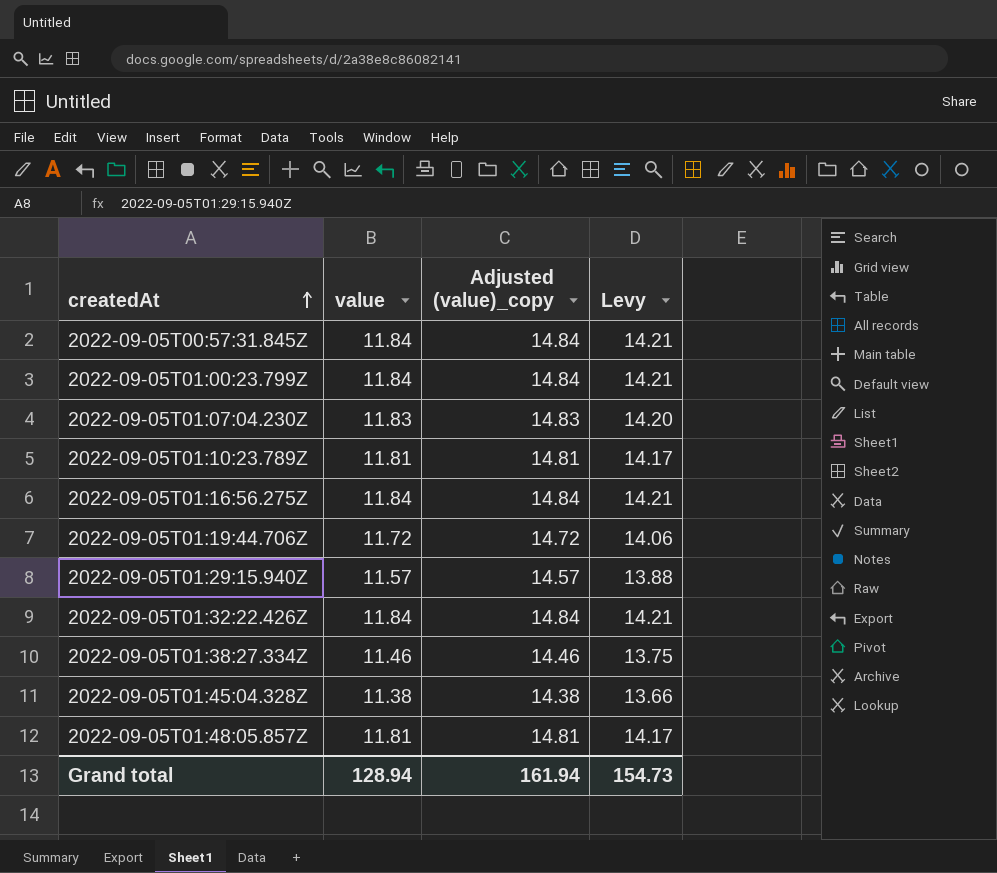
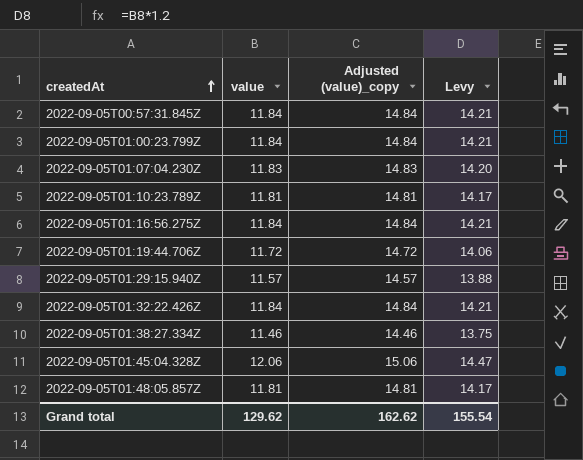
2022-09-05T01:45:04.328Z | value: 11.38 -> 12.06
2022-09-05T01:45:04.328Z | Adjusted (value)_copy: 14.38 -> 15.06
2022-09-05T01:45:04.328Z | Levy: 13.66 -> 14.47
Grand total | value: 128.94 -> 129.62
Grand total | Adjusted (value)_copy: 161.94 -> 162.62
Grand total | Levy: 154.73 -> 155.54

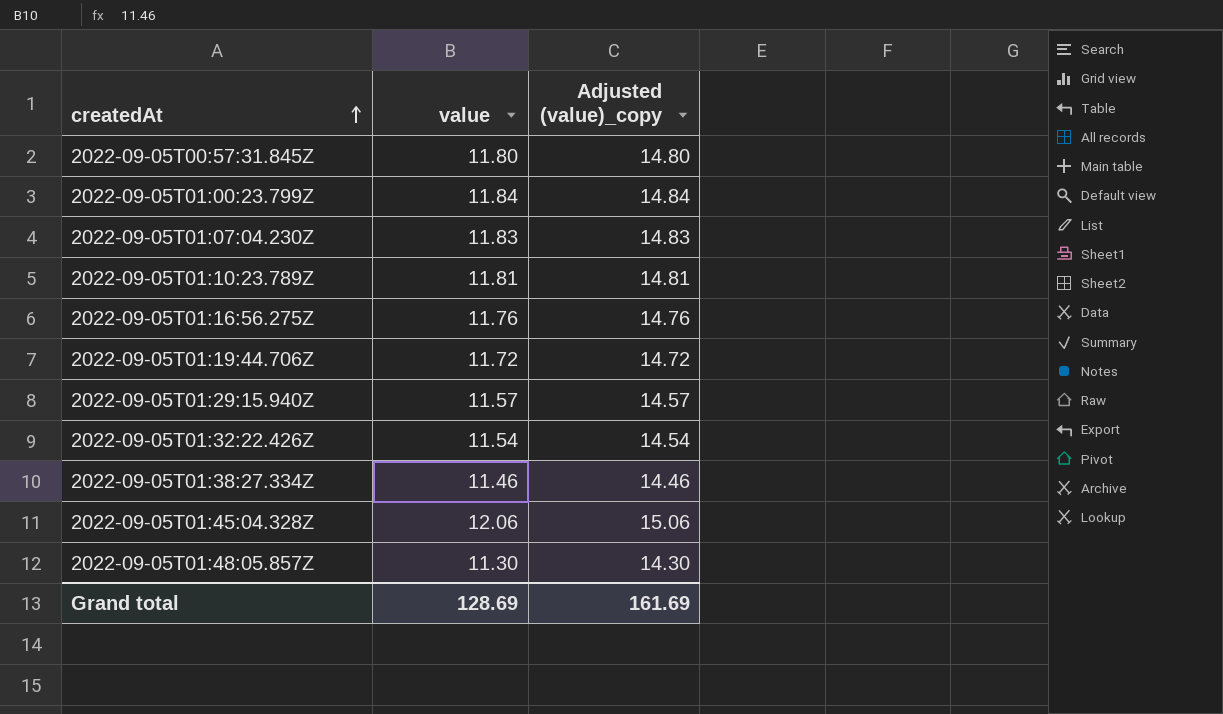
column Levy | formula: [value] * 1.2 -> none
2022-09-05T00:57:31.845Z | value: 11.84 -> 11.80
2022-09-05T00:57:31.845Z | Adjusted (value)_copy: 14.84 -> 14.80
2022-09-05T01:16:56.275Z | value: 11.84 -> 11.76
2022-09-05T01:16:56.275Z | Adjusted (value)_copy: 14.84 -> 14.76
2022-09-05T01:32:22.426Z | value: 11.84 -> 11.54
2022-09-05T01:32:22.426Z | Adjusted (value)_copy: 14.84 -> 14.54
2022-09-05T01:48:05.857Z | value: 11.81 -> 11.30
2022-09-05T01:48:05.857Z | Adjusted (value)_copy: 14.81 -> 14.30
Grand total | value: 129.62 -> 128.69
Grand total | Adjusted (value)_copy: 162.62 -> 161.69

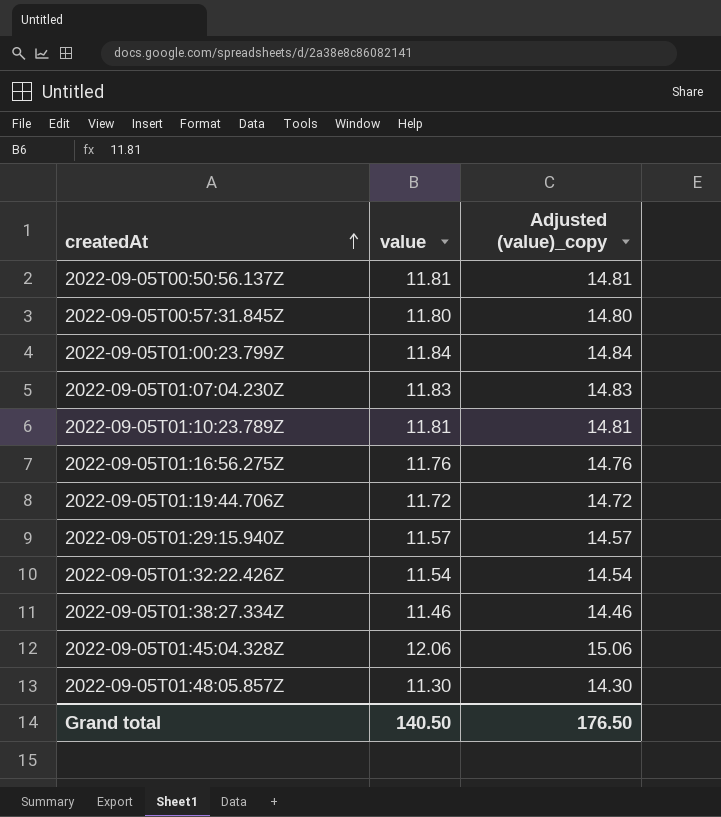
row 2022-09-05T00:50:56.137Z: none -> 11.81 | 14.81
Grand total | value: 128.69 -> 140.50
Grand total | Adjusted (value)_copy: 161.69 -> 176.50

